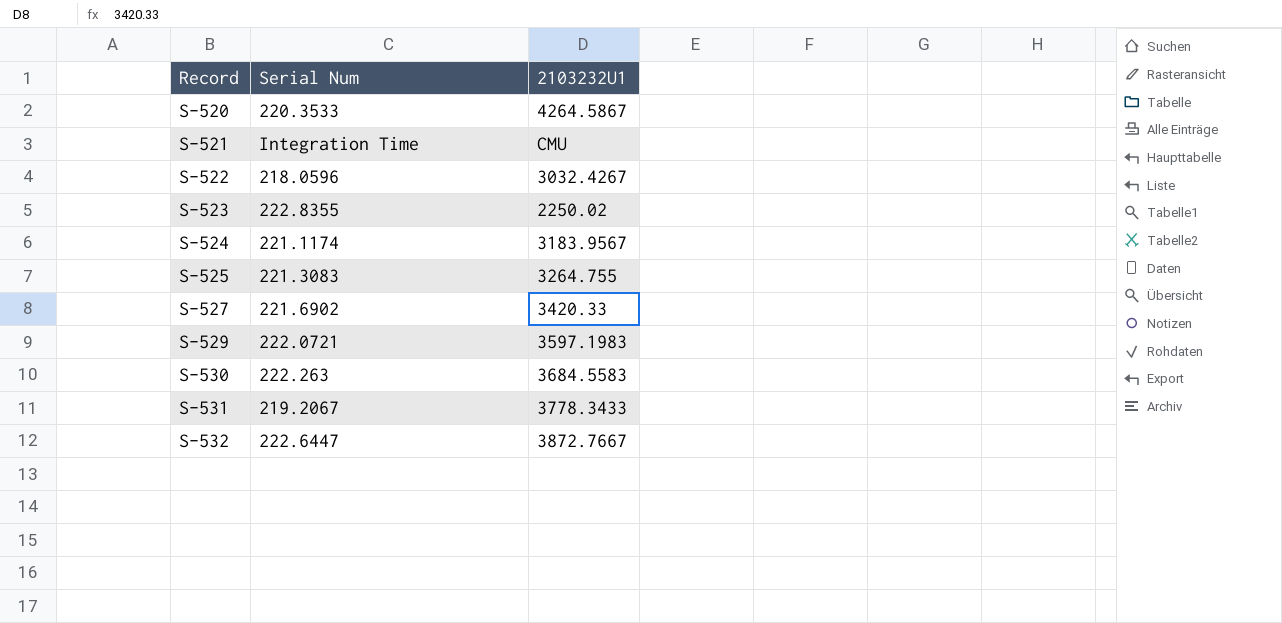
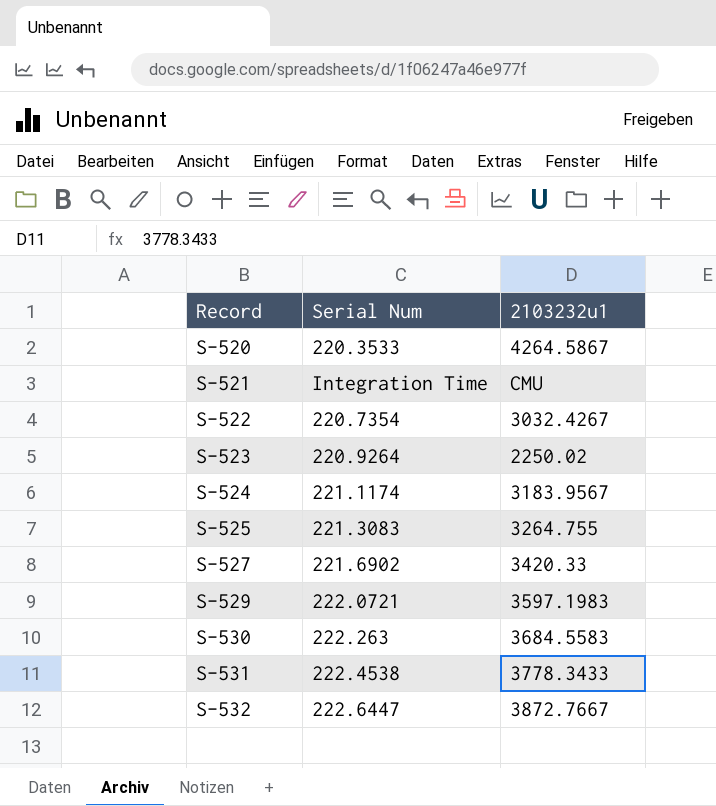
column name: 2103232U1 -> 2103232u1
S-522 | Serial Num: 218.0596 -> 220.7354
S-523 | Serial Num: 222.8355 -> 220.9264
S-531 | Serial Num: 219.2067 -> 222.4538

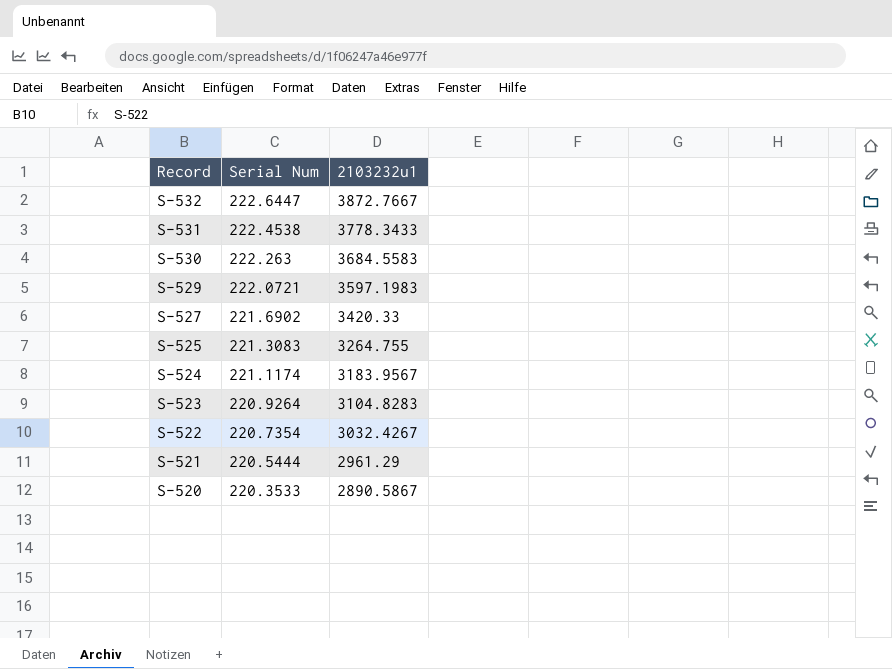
row order: Record ascending -> Record descending
S-523 | 2103232u1: 2250.02 -> 3104.8283
S-521 | Serial Num: Integration Time -> 220.5444
S-521 | 2103232u1: CMU -> 2961.29
S-520 | 2103232u1: 4264.5867 -> 2890.5867

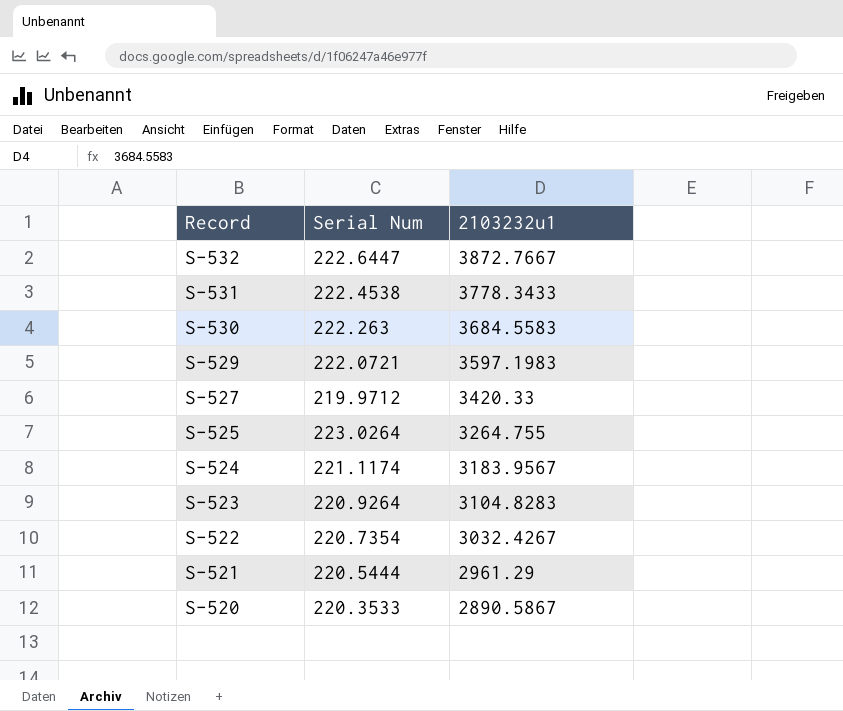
S-527 | Serial Num: 221.6902 -> 219.9712
S-525 | Serial Num: 221.3083 -> 223.0264

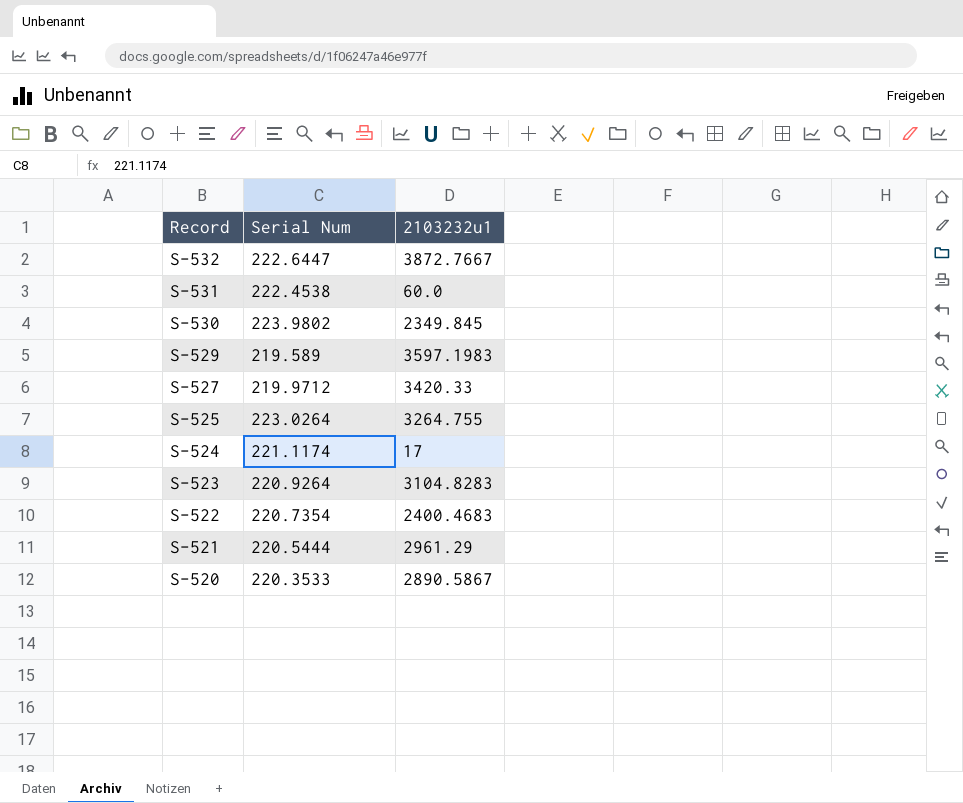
S-531 | 2103232u1: 3778.3433 -> 60.0
S-530 | Serial Num: 222.263 -> 223.9802
S-530 | 2103232u1: 3684.5583 -> 2349.845
S-529 | Serial Num: 222.0721 -> 219.589
S-524 | 2103232u1: 3183.9567 -> 17
S-522 | 2103232u1: 3032.4267 -> 2400.4683

